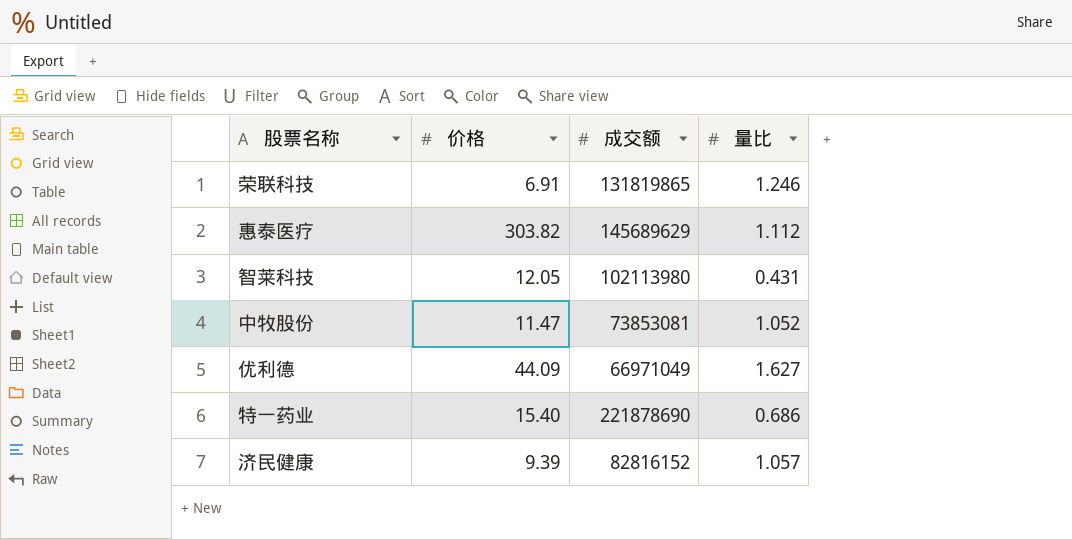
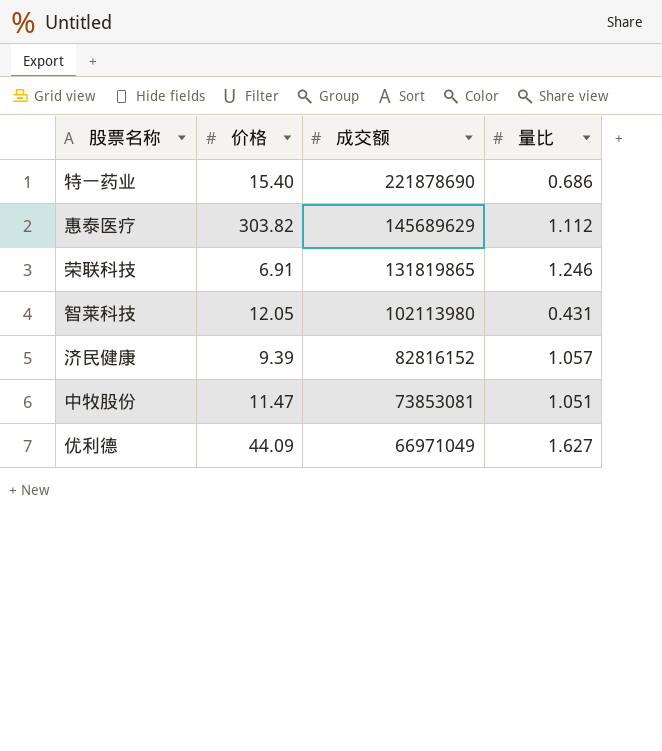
row order: none -> 成交额 descending
中牧股份 | 量比: 1.052 -> 1.051

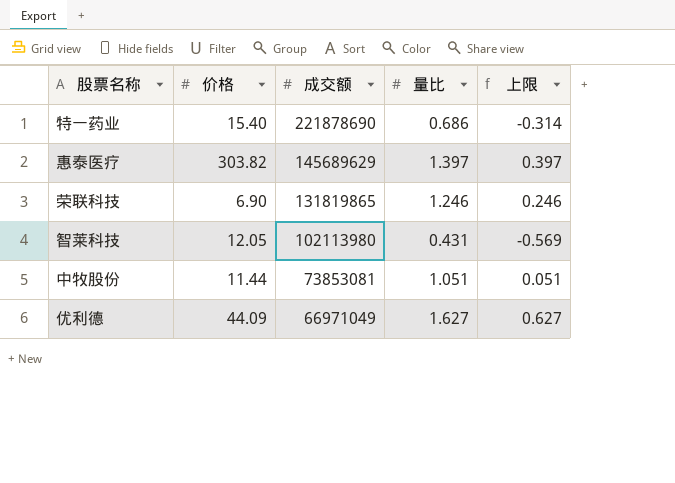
column 上限 | formula: none -> [量比] - 1
row 济民健康: 9.39 | 82816152 | 1.057 -> none
惠泰医疗 | 量比: 1.112 -> 1.397
荣联科技 | 价格: 6.91 -> 6.90
中牧股份 | 价格: 11.47 -> 11.44

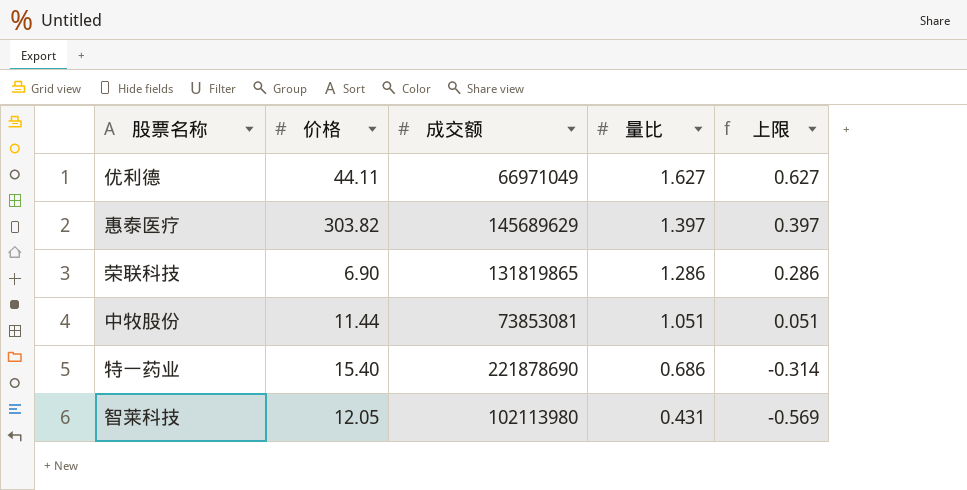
row order: 成交额 descending -> 量比 descending
优利德 | 价格: 44.09 -> 44.11
荣联科技 | 量比: 1.246 -> 1.286
荣联科技 | 上限: 0.246 -> 0.286

